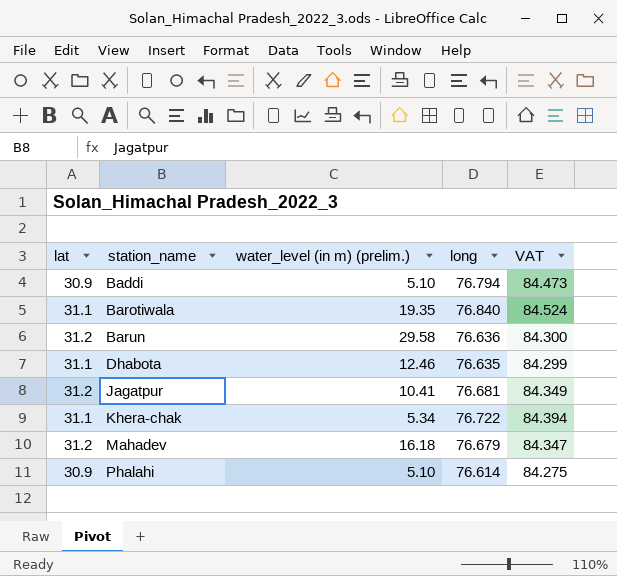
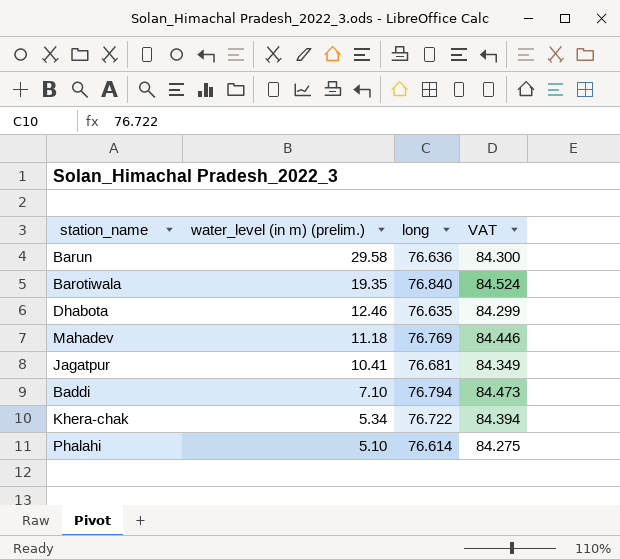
row order: station_name ascending -> water_level (in m) (prelim.) descending
column lat | position: 1 -> none
Mahadev | water_level (in m) (prelim.): 16.18 -> 11.18
Mahadev | long: 76.679 -> 76.769
Mahadev | VAT: 84.347 -> 84.446
Baddi | water_level (in m) (prelim.): 5.10 -> 7.10

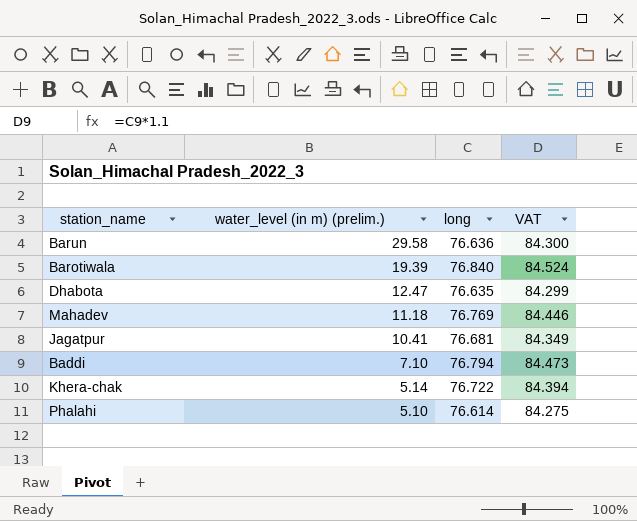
Barotiwala | water_level (in m) (prelim.): 19.35 -> 19.39
Dhabota | water_level (in m) (prelim.): 12.46 -> 12.47
Khera-chak | water_level (in m) (prelim.): 5.34 -> 5.14

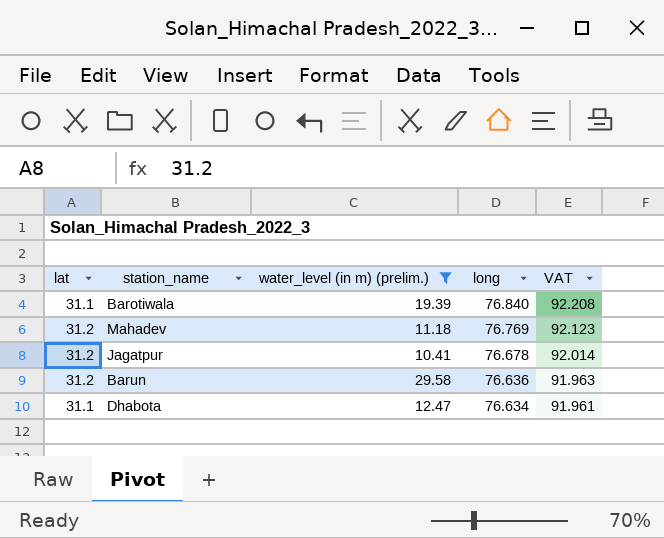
filter: none -> water_level (in m) (prelim.) >= 10.41
row order: water_level (in m) (prelim.) descending -> long descending
column lat | position: none -> 1
column VAT | formula: [long] * 1.1 -> [long] * 1.2
Jagatpur | long: 76.681 -> 76.678
Dhabota | long: 76.635 -> 76.634

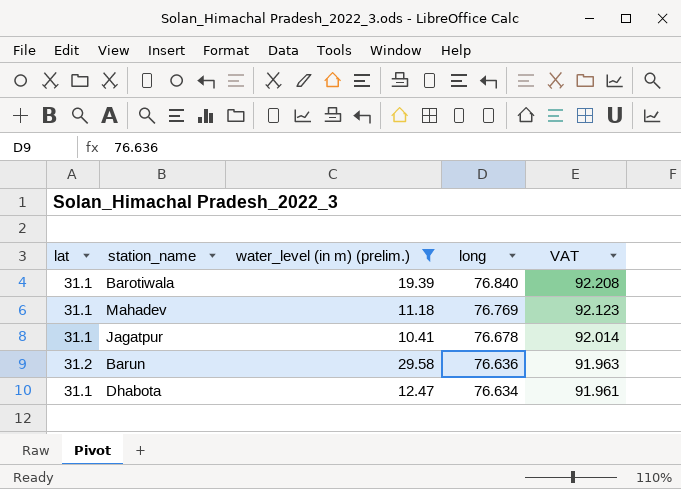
Mahadev | lat: 31.2 -> 31.1
Jagatpur | lat: 31.2 -> 31.1

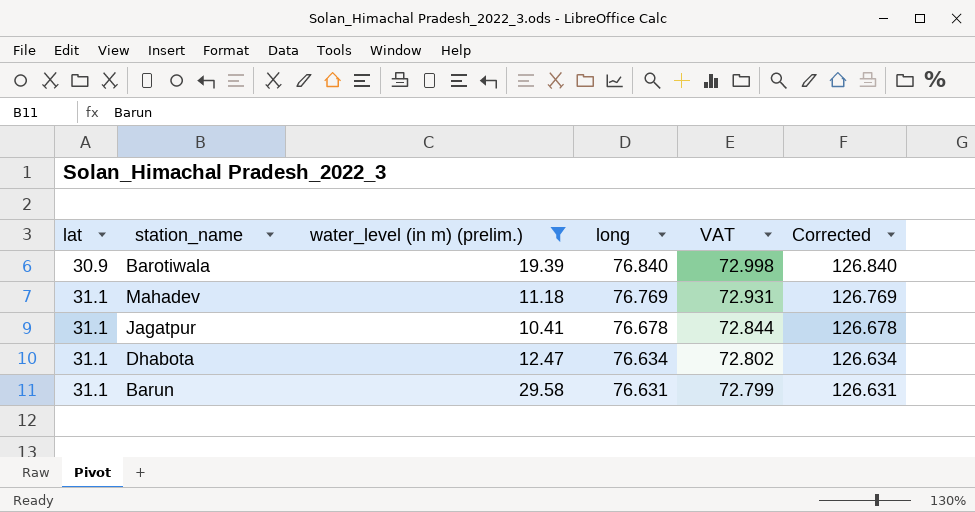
row order: long descending -> lat ascending
column VAT | formula: [long] * 1.2 -> [long] * 0.95
column Corrected | formula: none -> [long] + 50
Barotiwala | lat: 31.1 -> 30.9
Barun | lat: 31.2 -> 31.1
Barun | long: 76.636 -> 76.631

